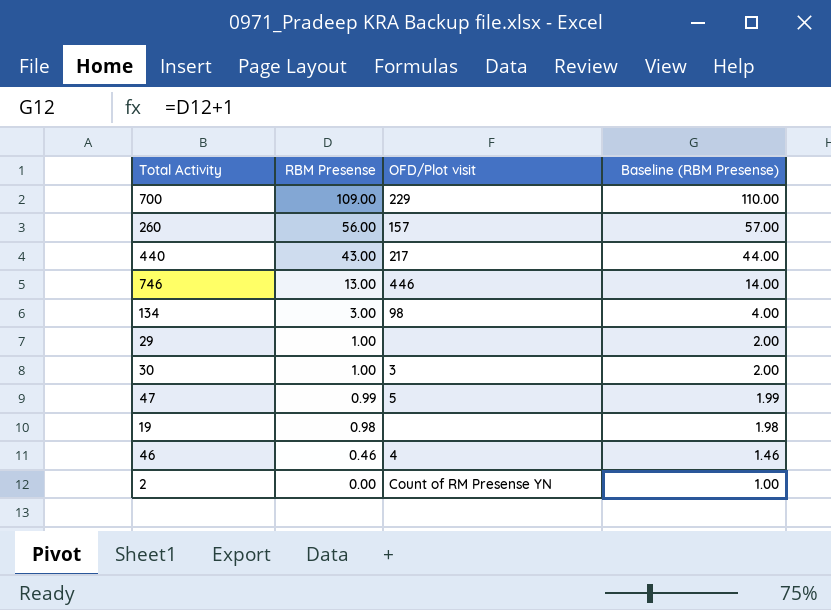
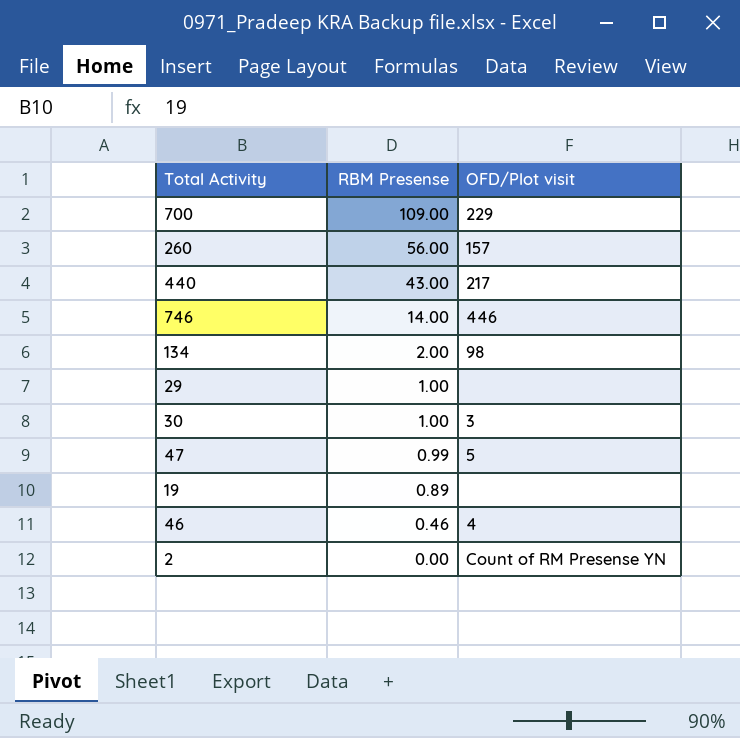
column Baseline (RBM Presense) | formula: [RBM Presense] + 1 -> none
746 | RBM Presense: 13.00 -> 14.00
134 | RBM Presense: 3.00 -> 2.00
19 | RBM Presense: 0.98 -> 0.89

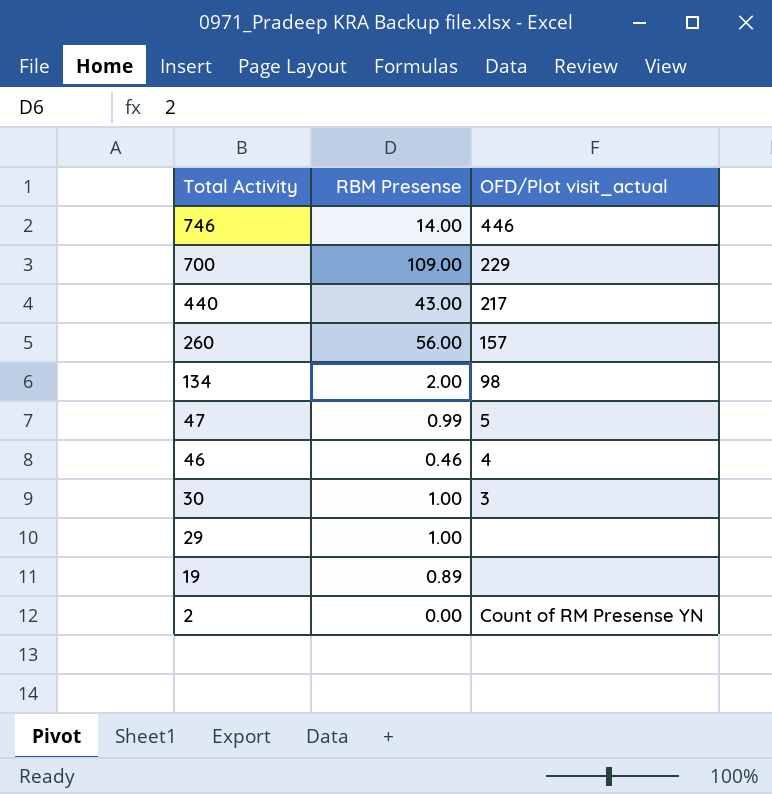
row order: RBM Presense descending -> Total Activity descending
column name: OFD/Plot visit -> OFD/Plot visit_actual

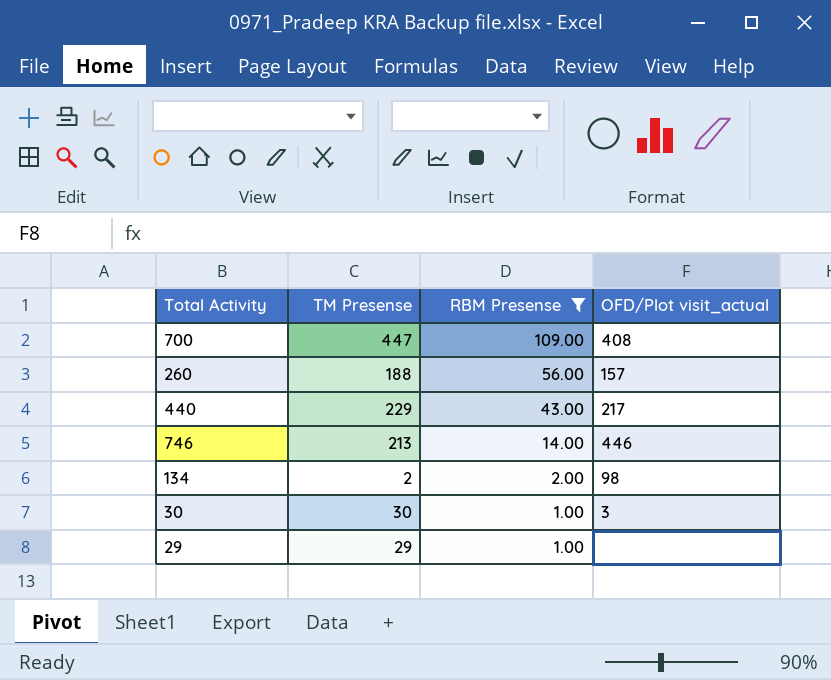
filter: none -> RBM Presense >= 1.00
row order: Total Activity descending -> RBM Presense descending
column TM Presense | position: none -> 2
700 | OFD/Plot visit_actual: 229 -> 408

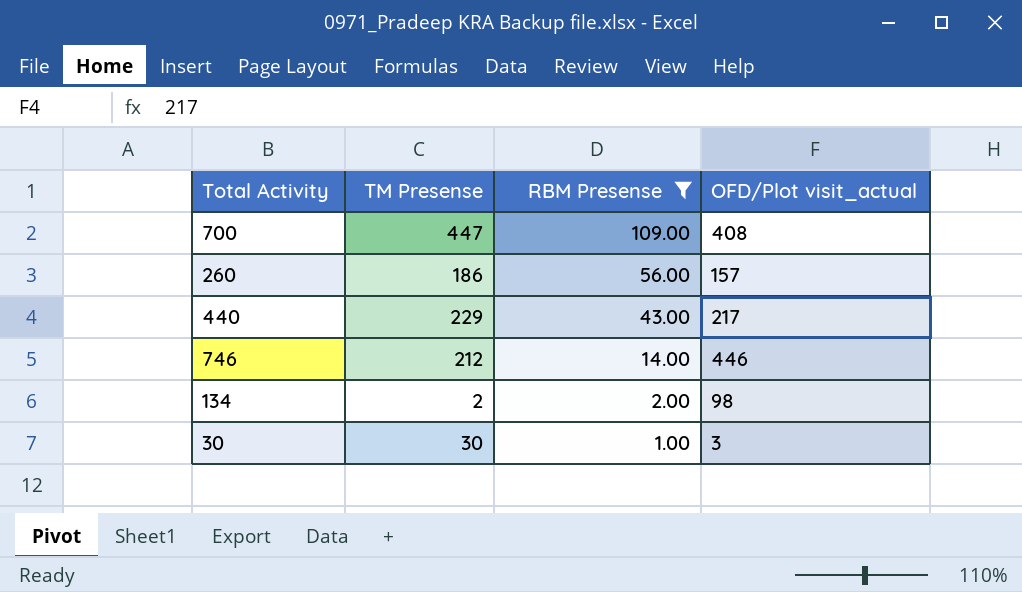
row 29: 29 | 1.00 | none -> none
260 | TM Presense: 188 -> 186
746 | TM Presense: 213 -> 212

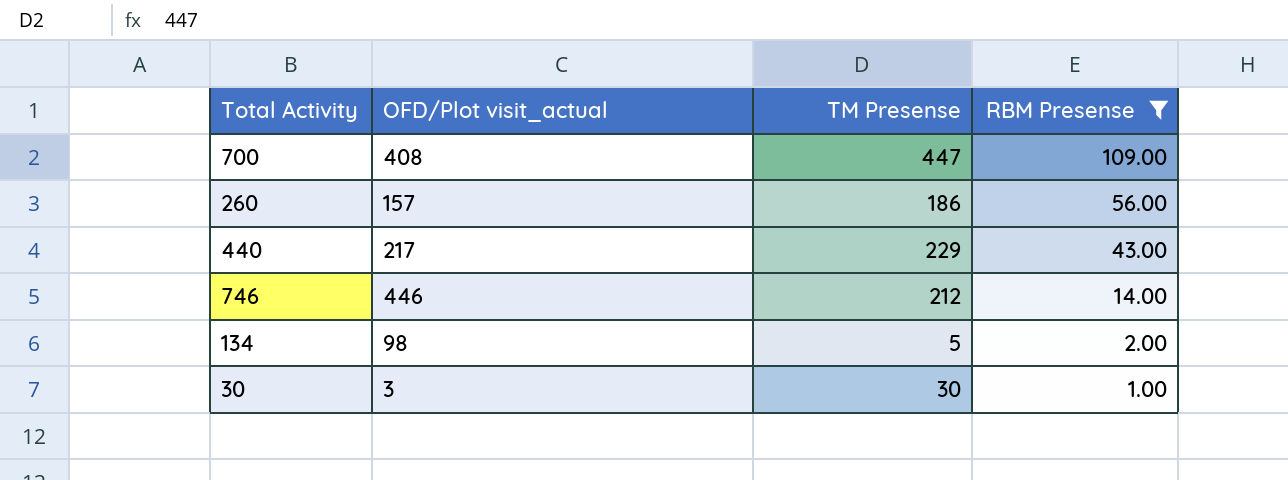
column OFD/Plot visit_actual | position: 4 -> 2
134 | TM Presense: 2 -> 5

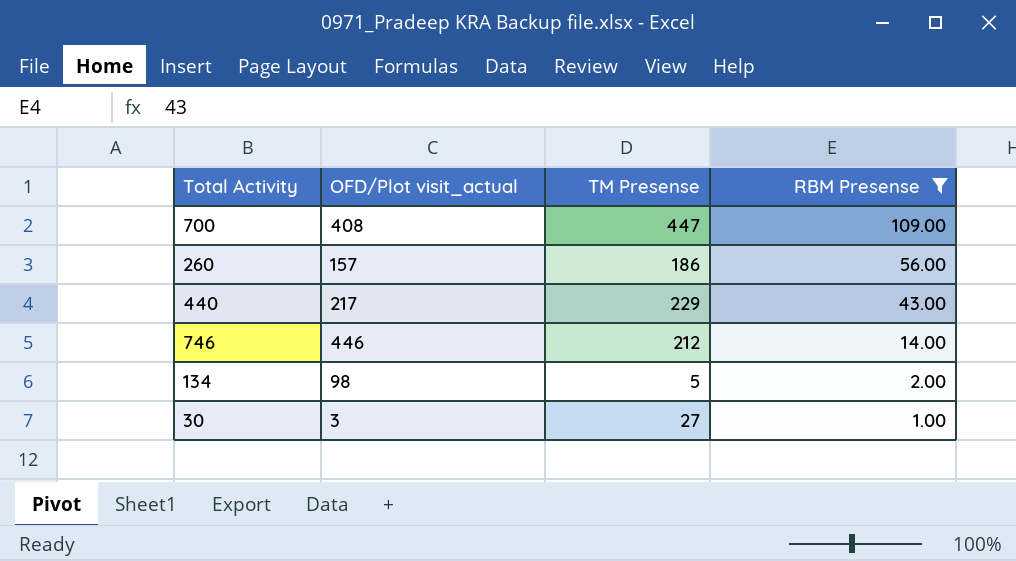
30 | TM Presense: 30 -> 27

